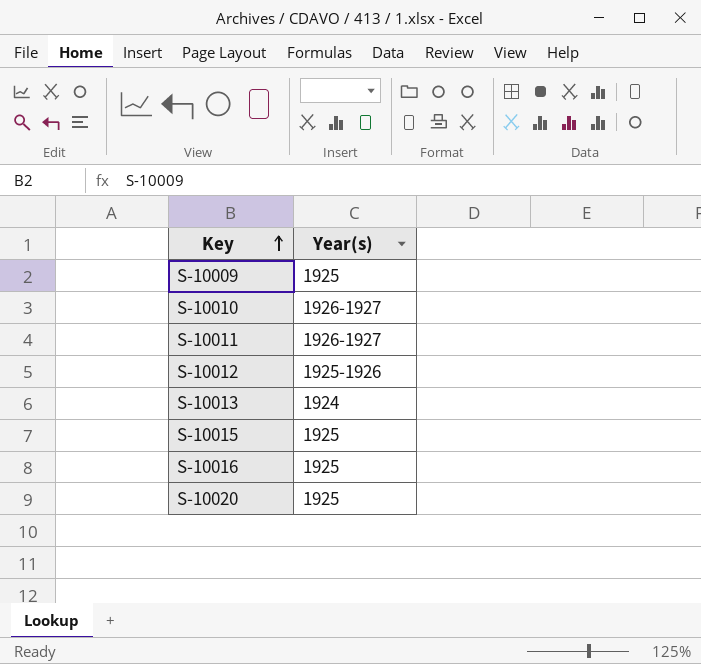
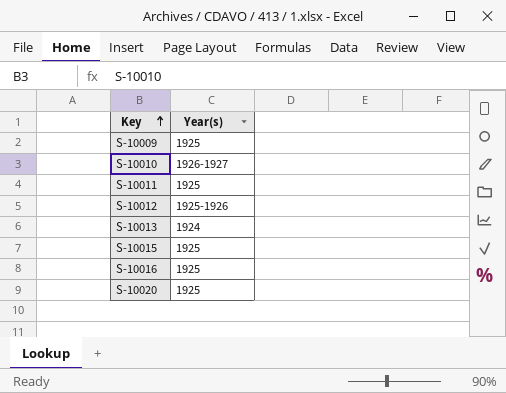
S-10011 | Year(s): 1926-1927 -> 1925

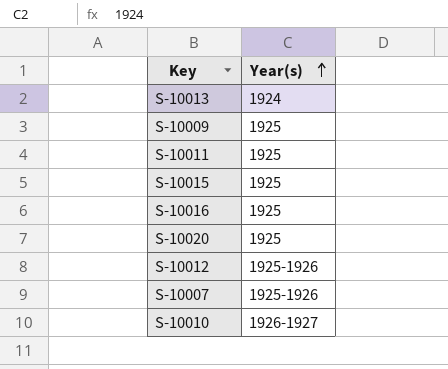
row order: Key ascending -> Year(s) ascending
row S-10007: none -> 1925-1926

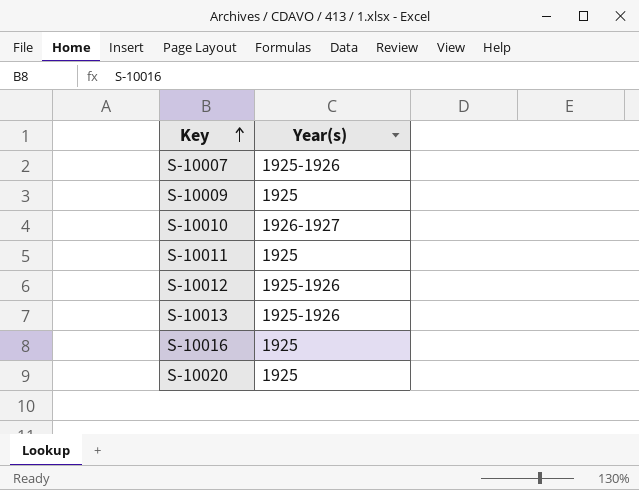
row order: Year(s) ascending -> Key ascending
row S-10015: 1925 -> none
S-10013 | Year(s): 1924 -> 1925-1926

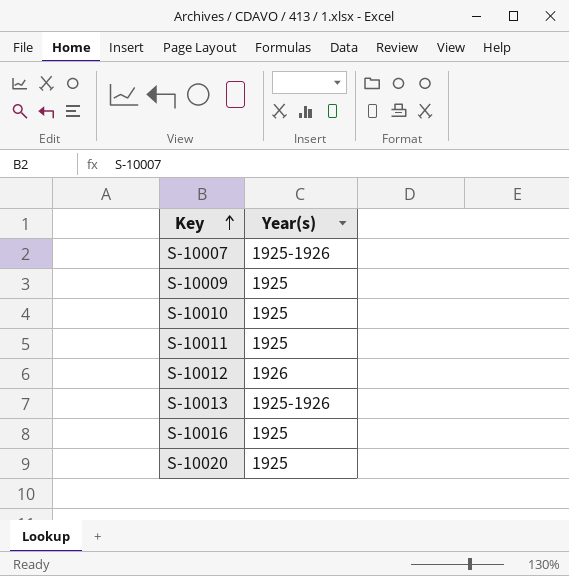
S-10010 | Year(s): 1926-1927 -> 1925
S-10012 | Year(s): 1925-1926 -> 1926

